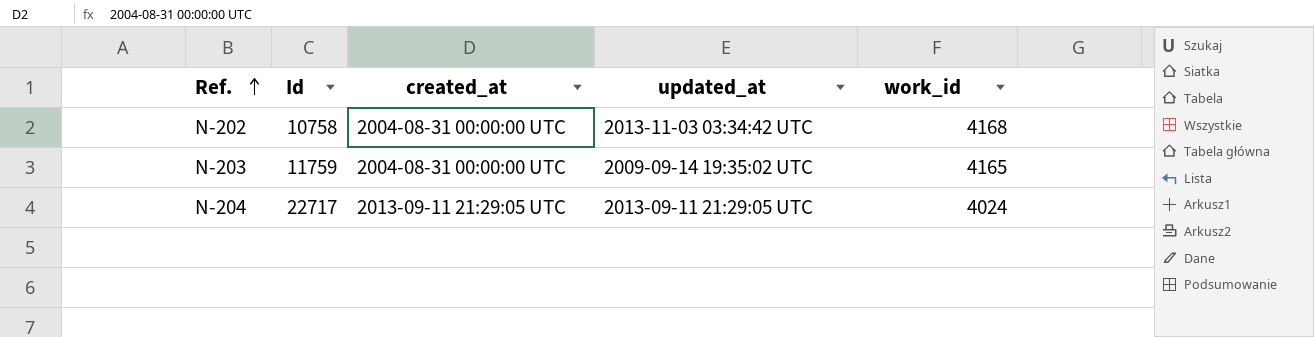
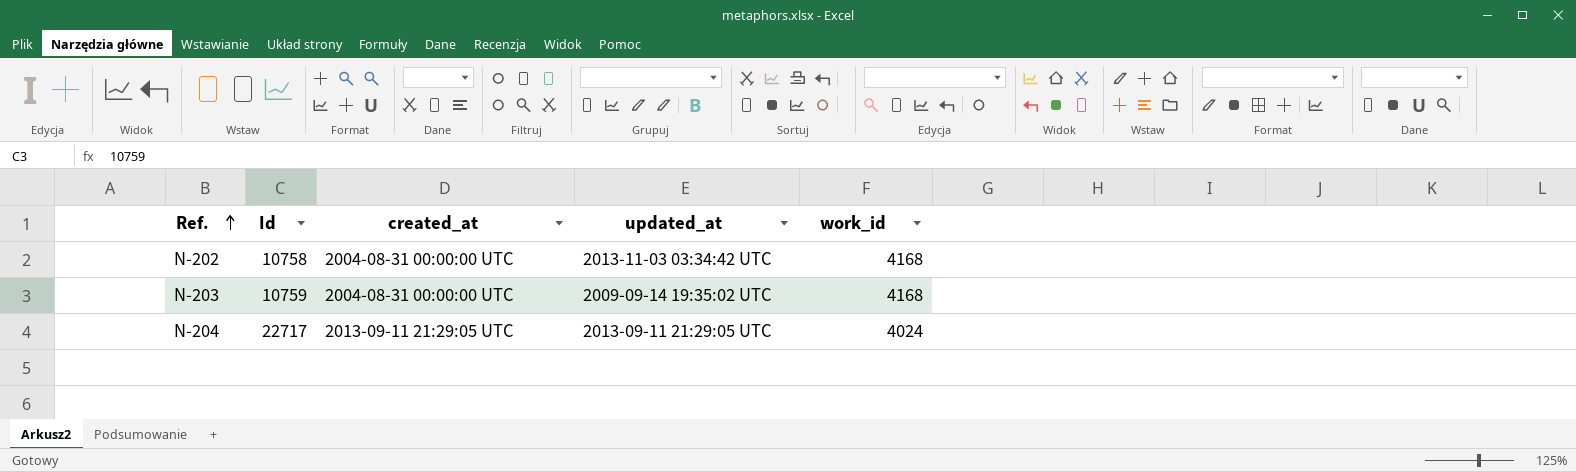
N-203 | Id: 11759 -> 10759
N-203 | work_id: 4165 -> 4168

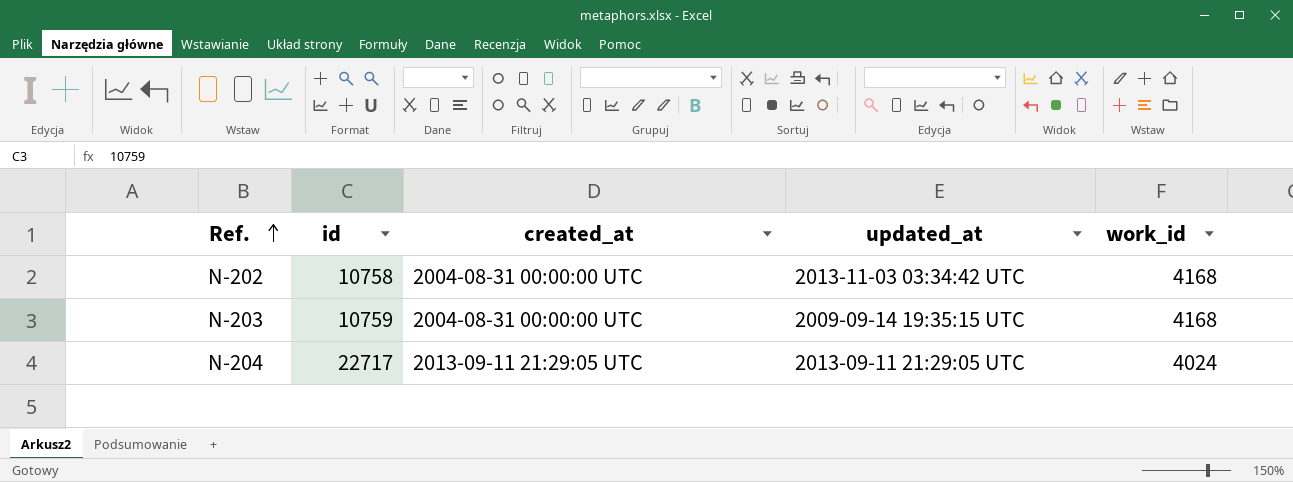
column name: Id -> id
N-203 | updated_at: 2009-09-14 19:35:02 UTC -> 2009-09-14 19:35:15 UTC

